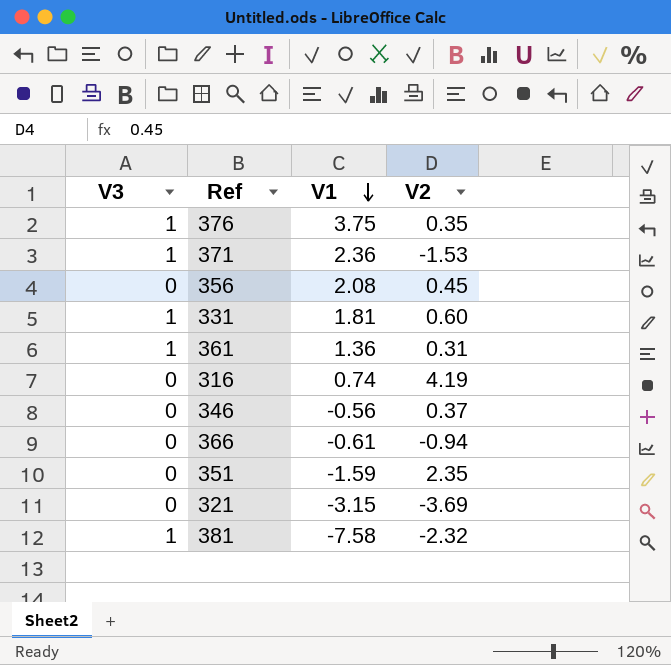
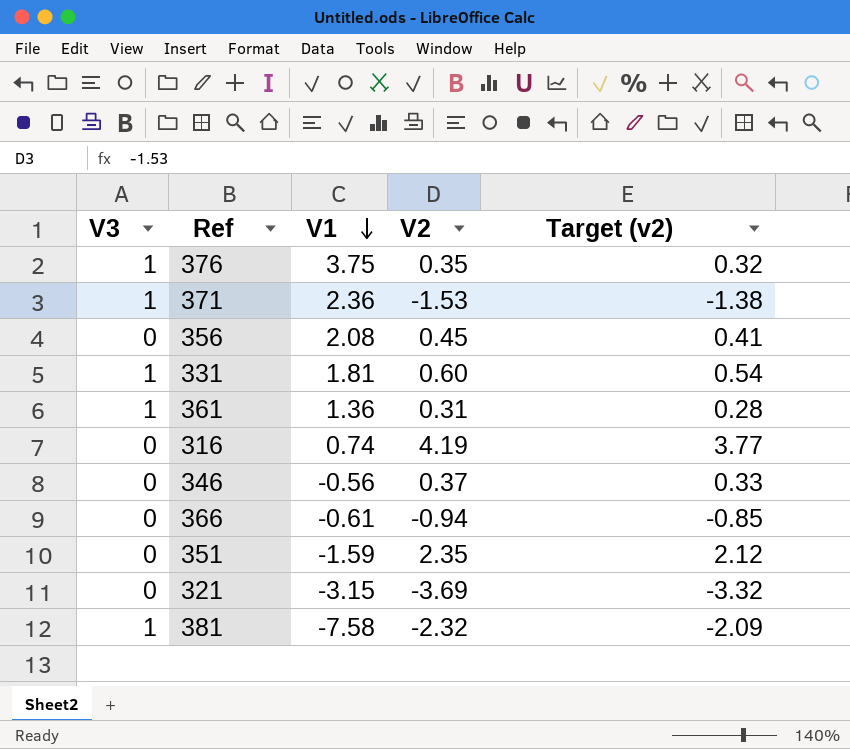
column Target (v2) | formula: none -> [V2] * 0.9

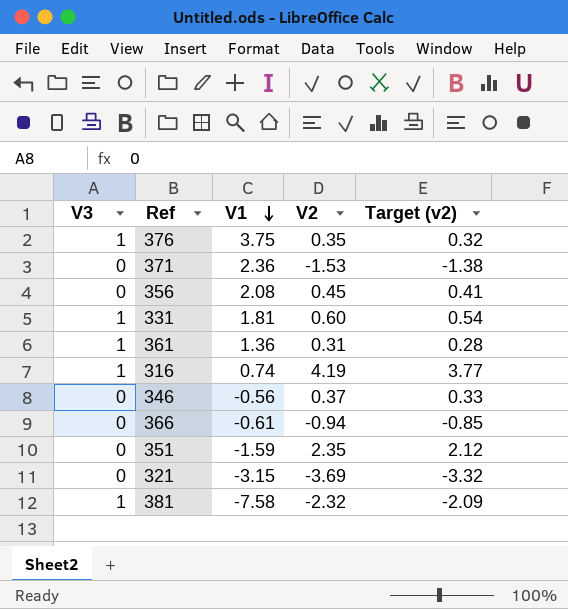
371 | V3: 1 -> 0
316 | V3: 0 -> 1

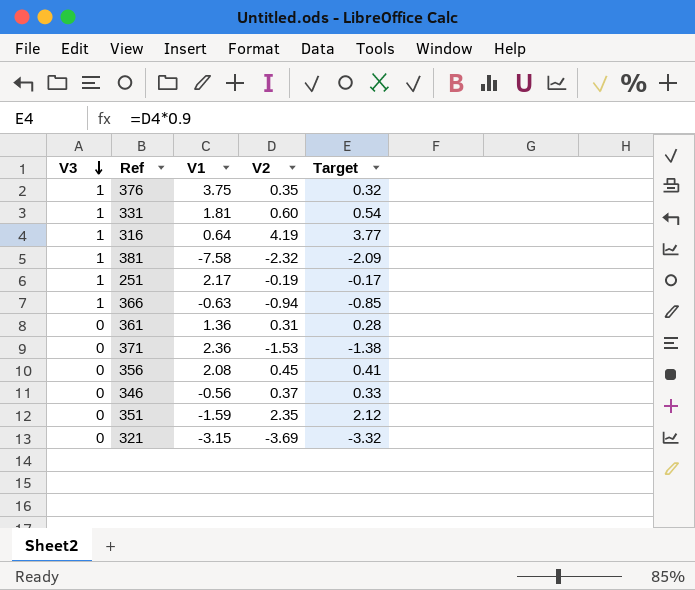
row order: V1 descending -> V3 descending
column name: Target (v2) -> Target
316 | V1: 0.74 -> 0.64
row 251: none -> 1 | 2.17 | -0.19 | -0.17
366 | V3: 0 -> 1
366 | V1: -0.61 -> -0.63
361 | V3: 1 -> 0

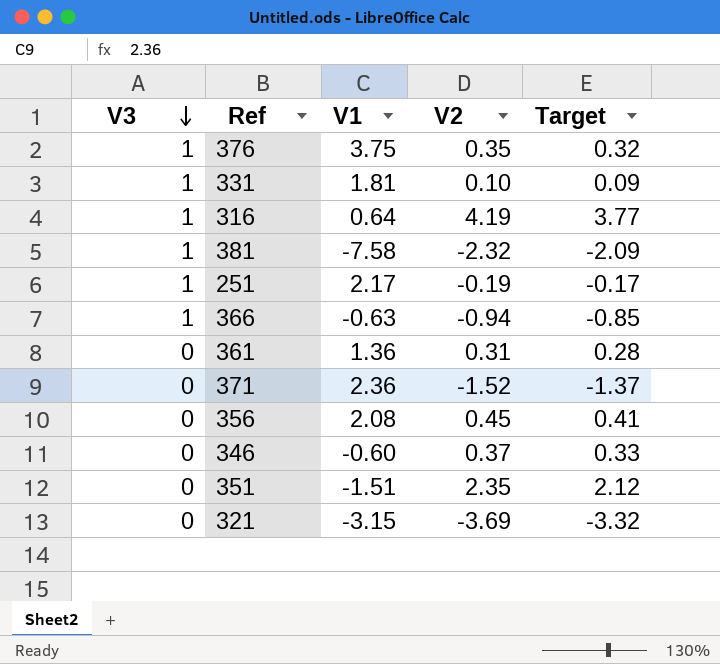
331 | V2: 0.60 -> 0.10
331 | Target: 0.54 -> 0.09
371 | V2: -1.53 -> -1.52
371 | Target: -1.38 -> -1.37
346 | V1: -0.56 -> -0.60
351 | V1: -1.59 -> -1.51

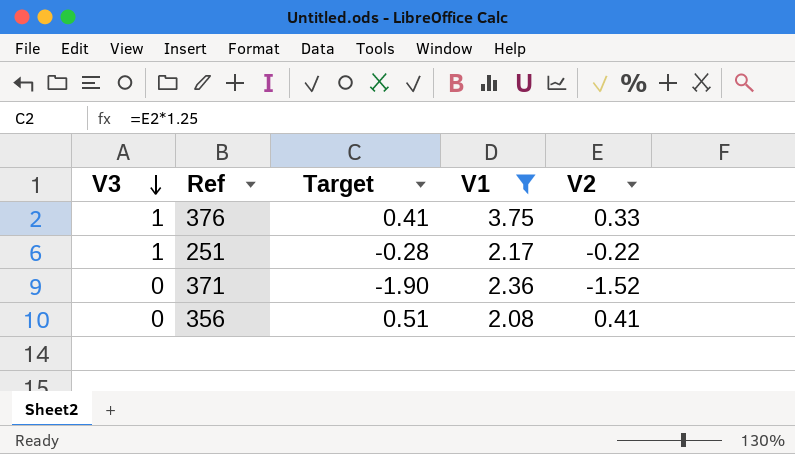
filter: none -> V1 >= 2.08
column Target | formula: [V2] * 0.9 -> [V2] * 1.25
column Target | position: 5 -> 3
376 | V2: 0.35 -> 0.33
251 | V2: -0.19 -> -0.22
356 | V2: 0.45 -> 0.41

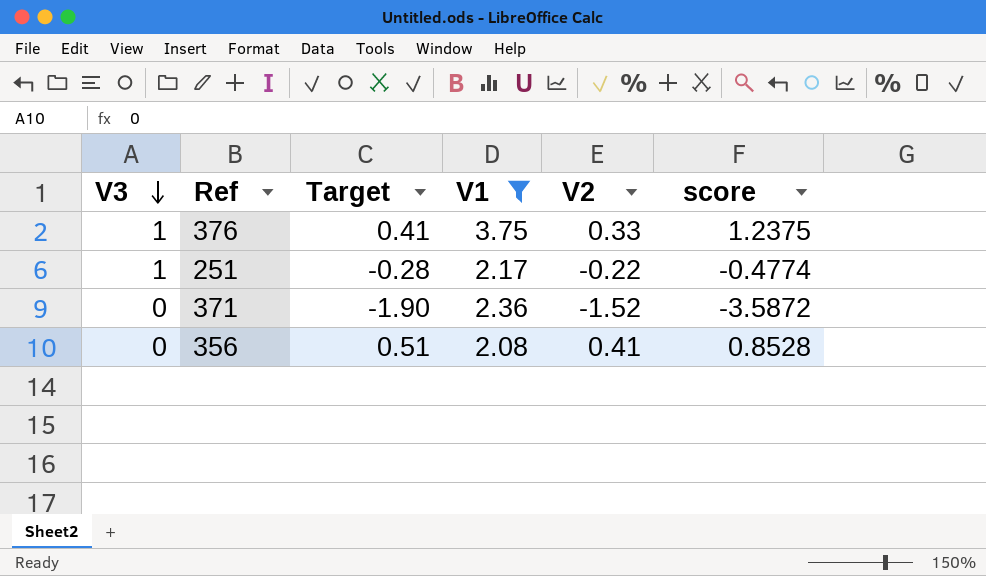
column score | formula: none -> [V1] * [V2]

